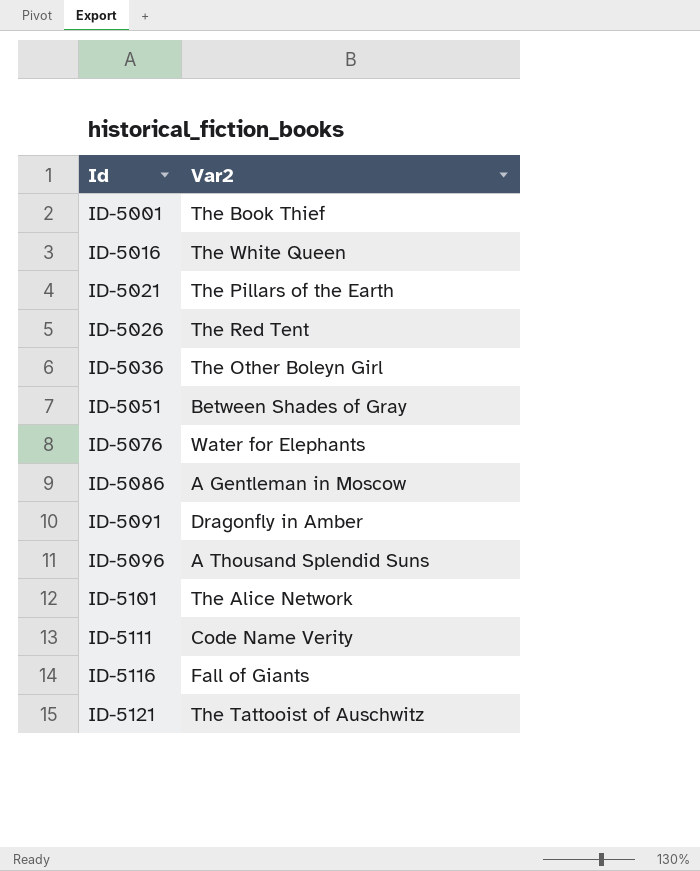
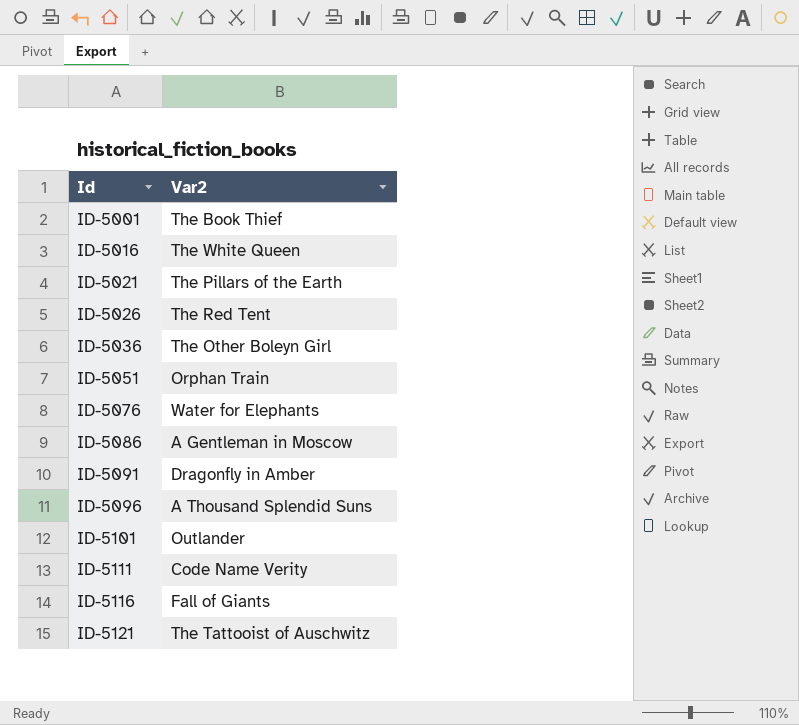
ID-5051 | Var2: Between Shades of Gray -> Orphan Train
ID-5101 | Var2: The Alice Network -> Outlander

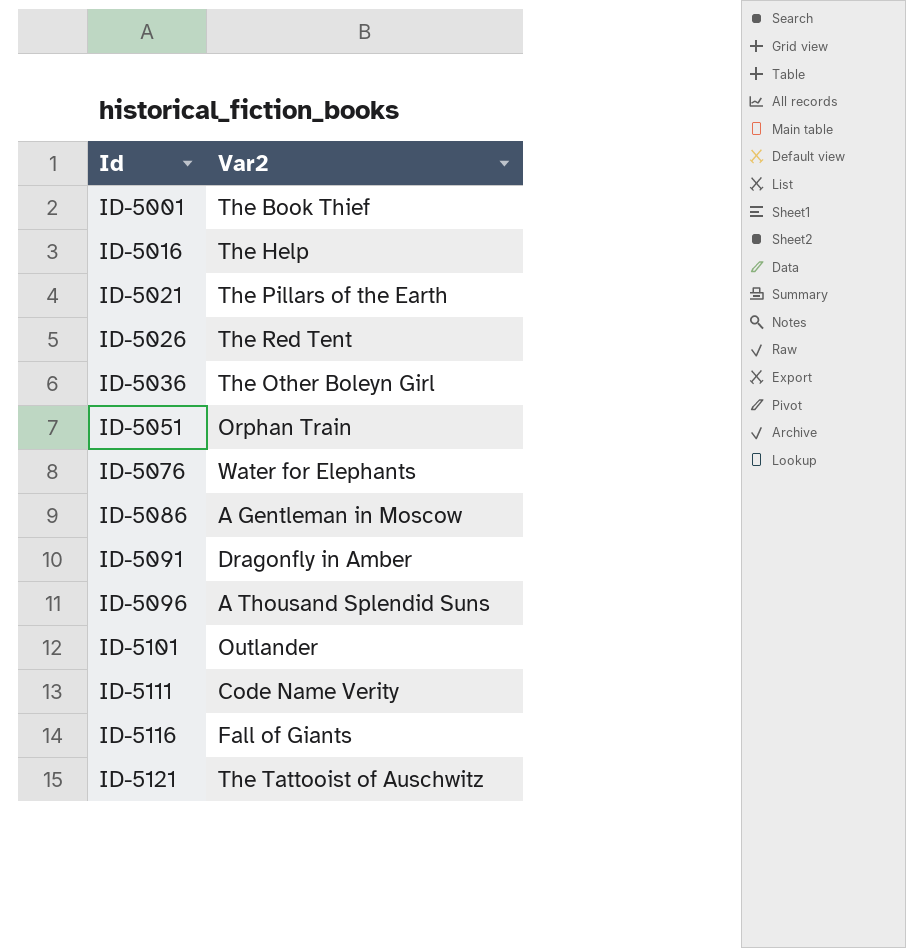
ID-5016 | Var2: The White Queen -> The Help

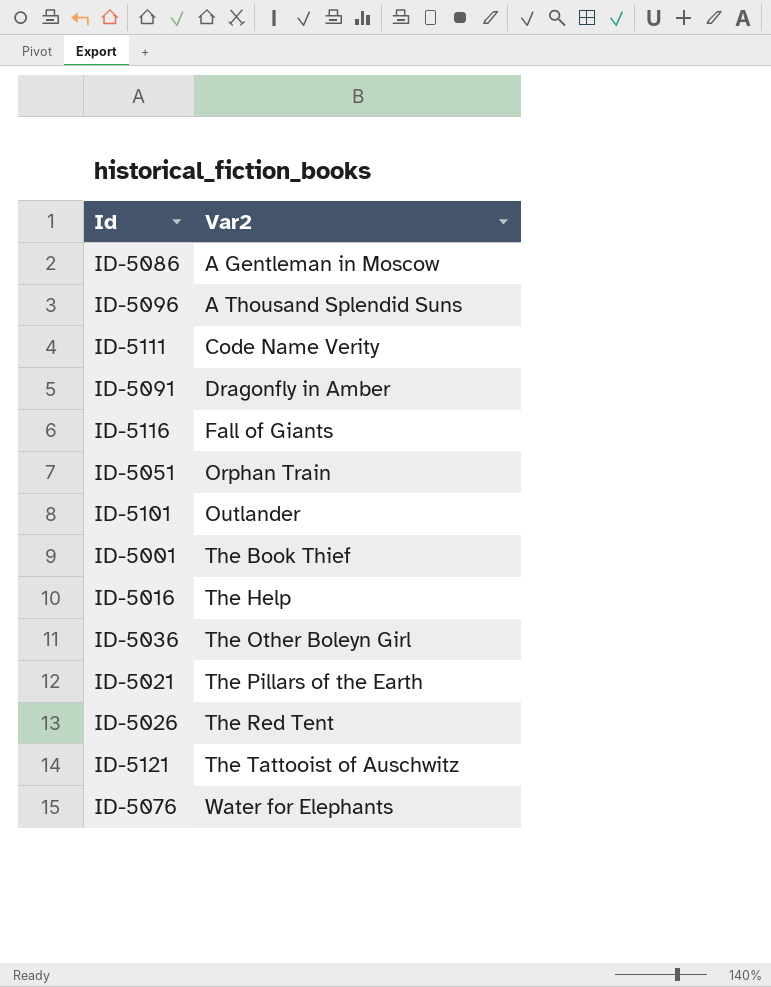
row order: Id ascending -> Var2 ascending

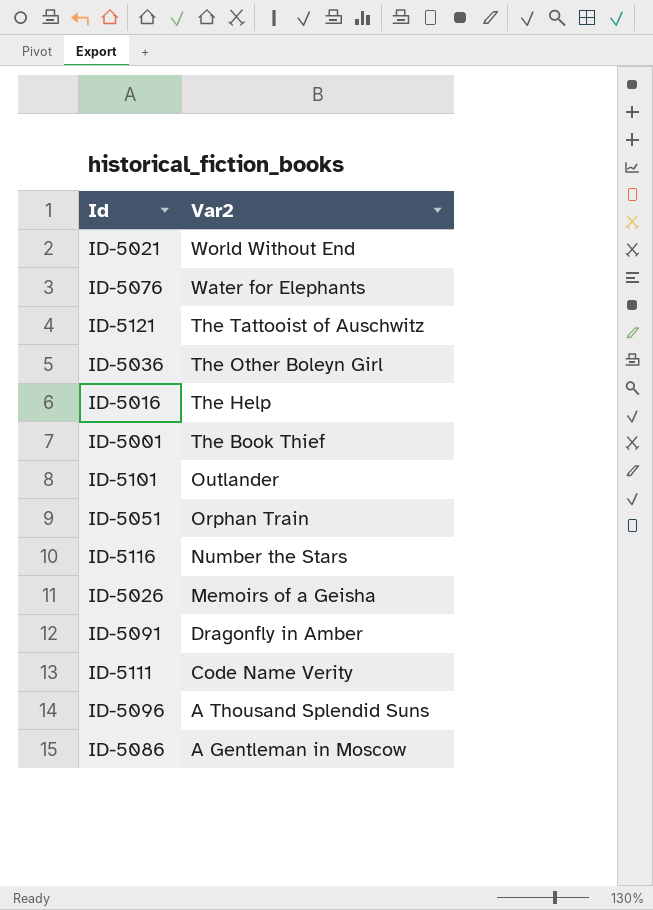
row order: Var2 ascending -> Var2 descending
ID-5021 | Var2: The Pillars of the Earth -> World Without End
ID-5116 | Var2: Fall of Giants -> Number the Stars
ID-5026 | Var2: The Red Tent -> Memoirs of a Geisha

